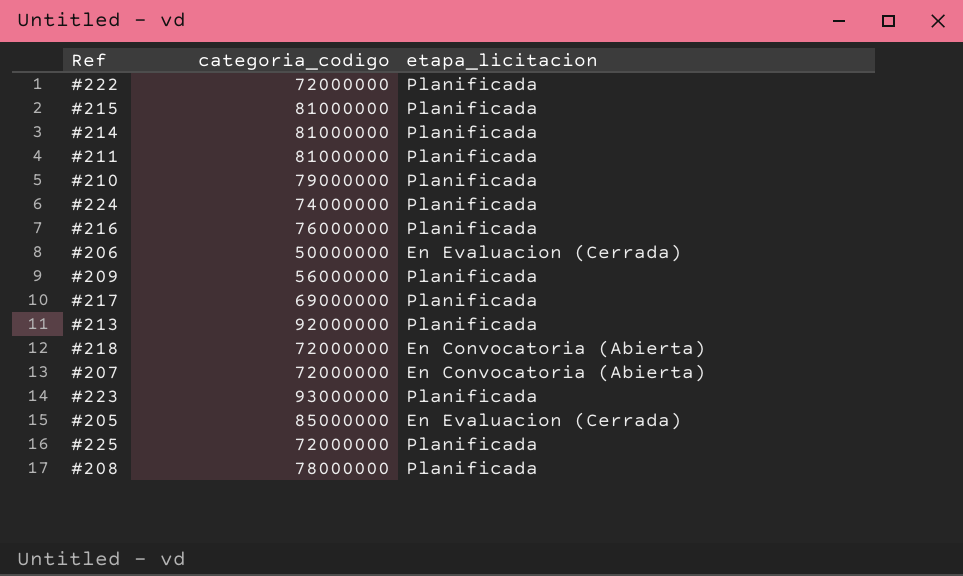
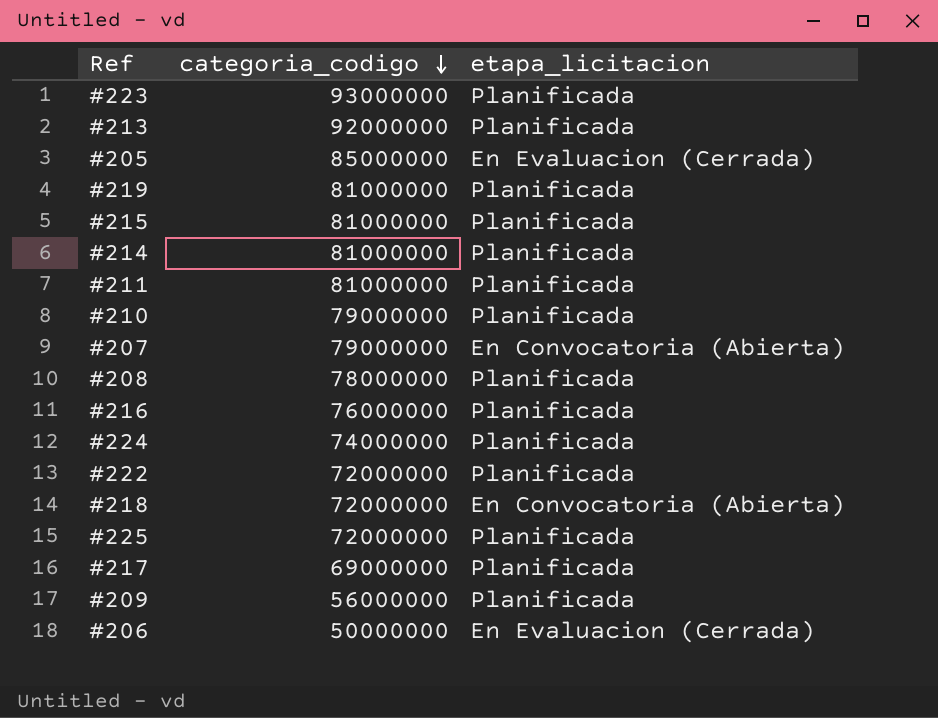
row order: none -> categoria_codigo descending
row #219: none -> 81000000 | Planificada
#207 | categoria_codigo: 72000000 -> 79000000

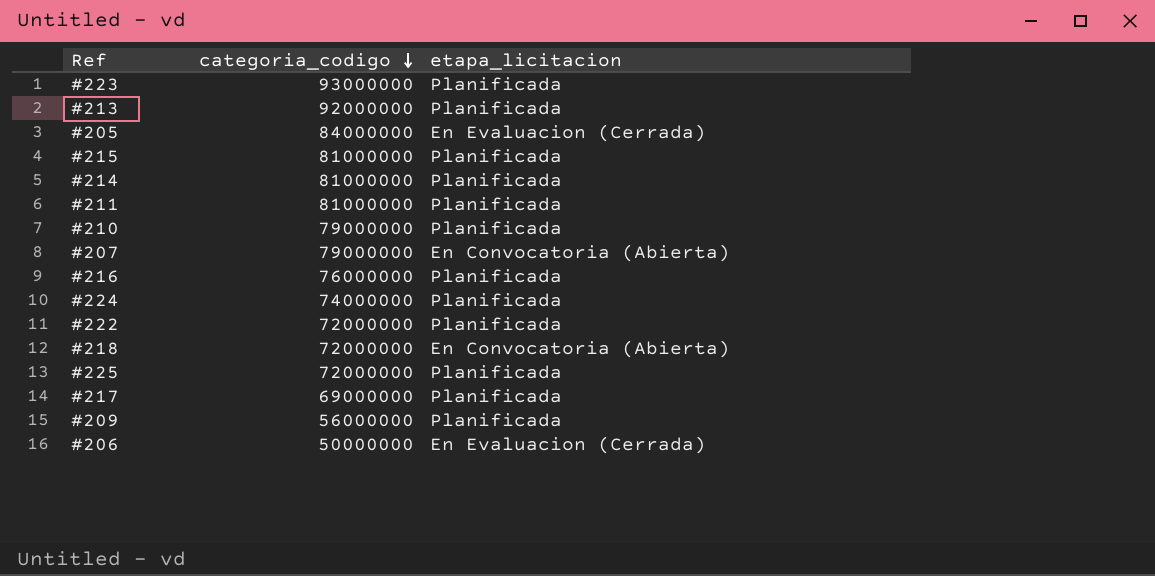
row #219: 81000000 | Planificada -> none
row #208: 78000000 | Planificada -> none
#205 | categoria_codigo: 85000000 -> 84000000

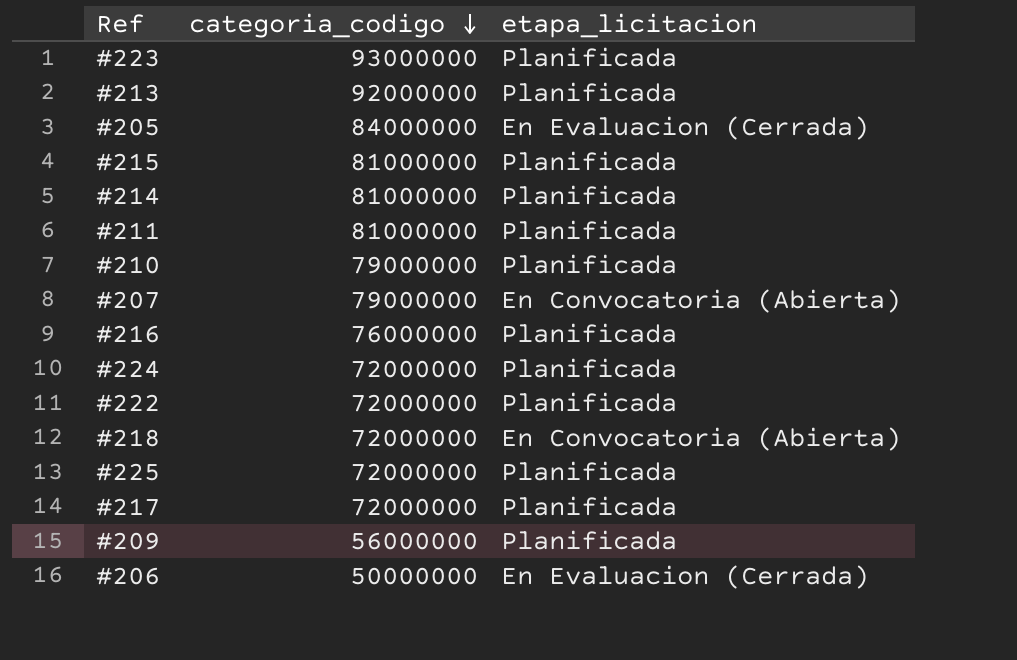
#224 | categoria_codigo: 74000000 -> 72000000
#217 | categoria_codigo: 69000000 -> 72000000

